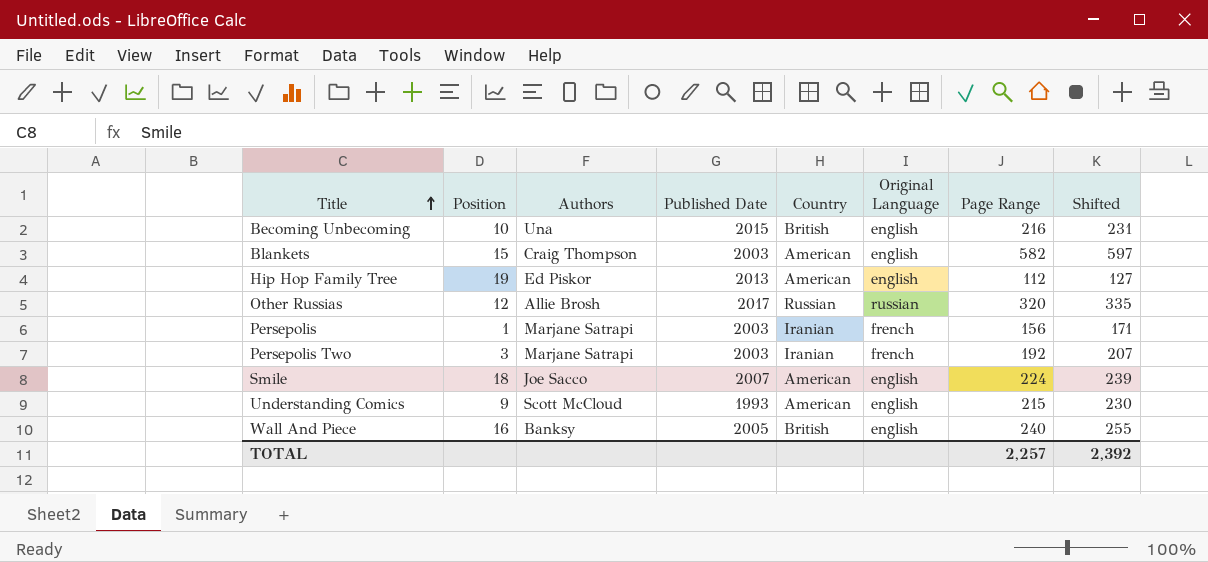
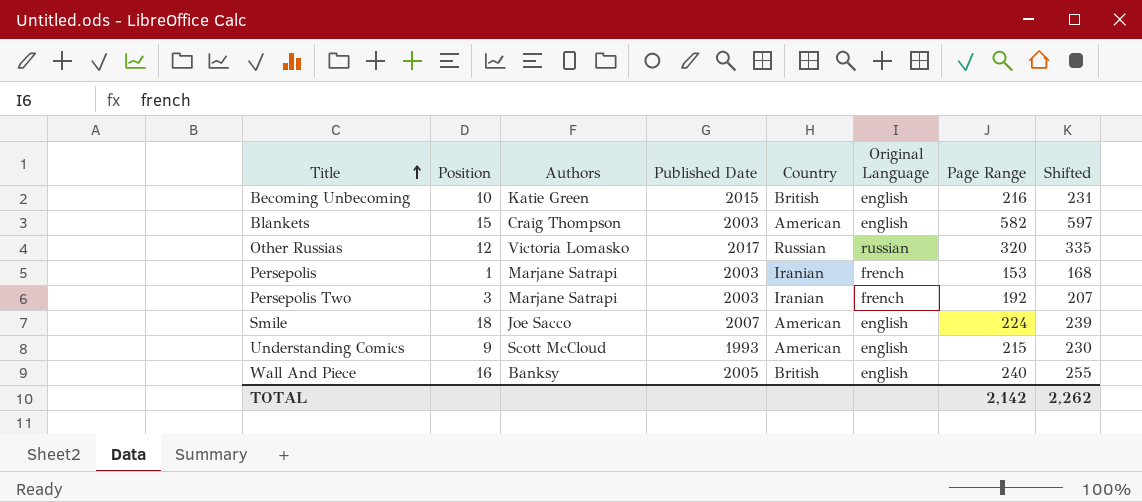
row Hip Hop Family Tree: 19 | Ed Piskor | 2013 | American | english | 112 | 127 -> none
Becoming Unbecoming | Authors: Una -> Katie Green
Other Russias | Authors: Allie Brosh -> Victoria Lomasko
Persepolis | Page Range: 156 -> 153
Persepolis | Shifted: 171 -> 168
TOTAL | Page Range: 2,257 -> 2,142
TOTAL | Shifted: 2,392 -> 2,262

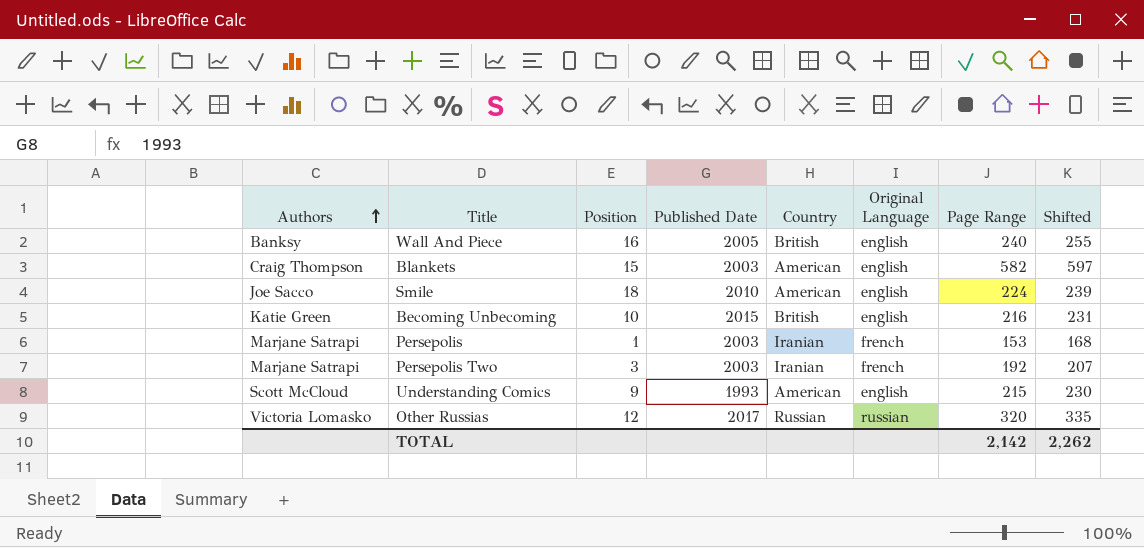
row order: Title ascending -> Authors ascending
column Authors | position: 3 -> 1
Smile | Published Date: 2007 -> 2010

